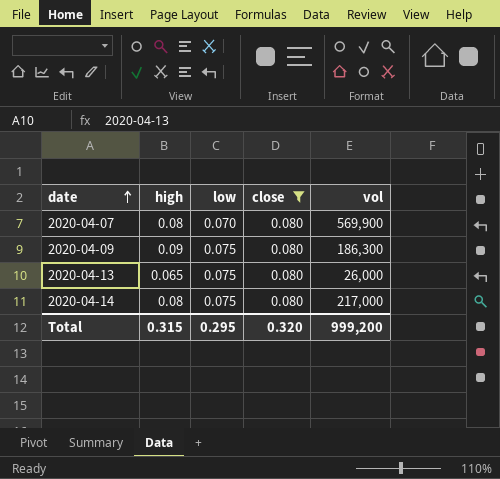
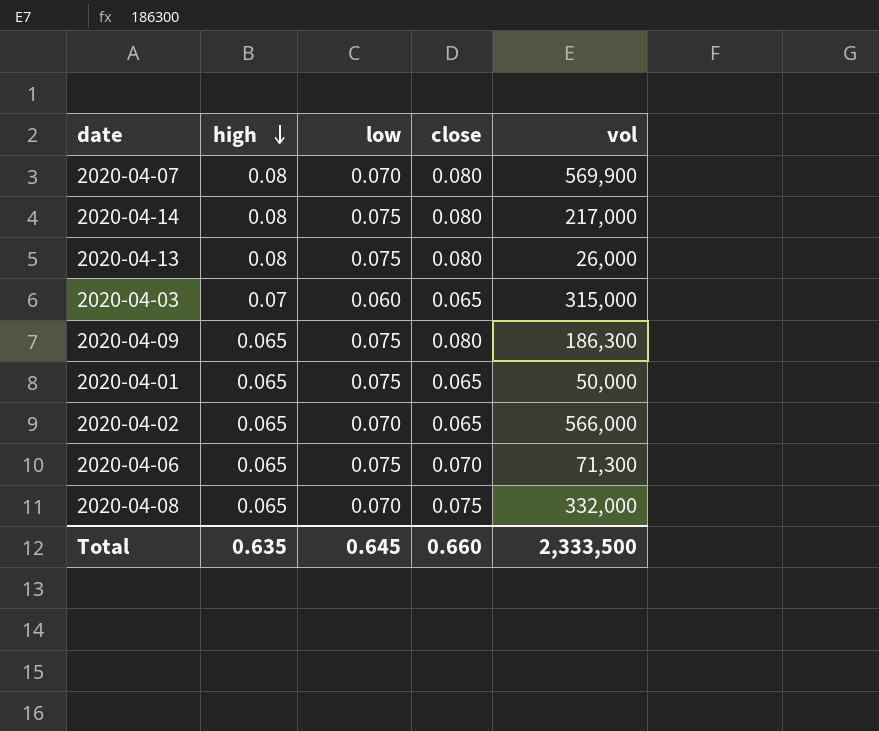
filter: close = 0.080 -> none
row order: date ascending -> high descending
2020-04-13 | high: 0.065 -> 0.08
2020-04-09 | high: 0.09 -> 0.065
Total | high: 0.315 -> 0.635
Total | low: 0.295 -> 0.645
Total | close: 0.320 -> 0.660
Total | vol: 999,200 -> 2,333,500

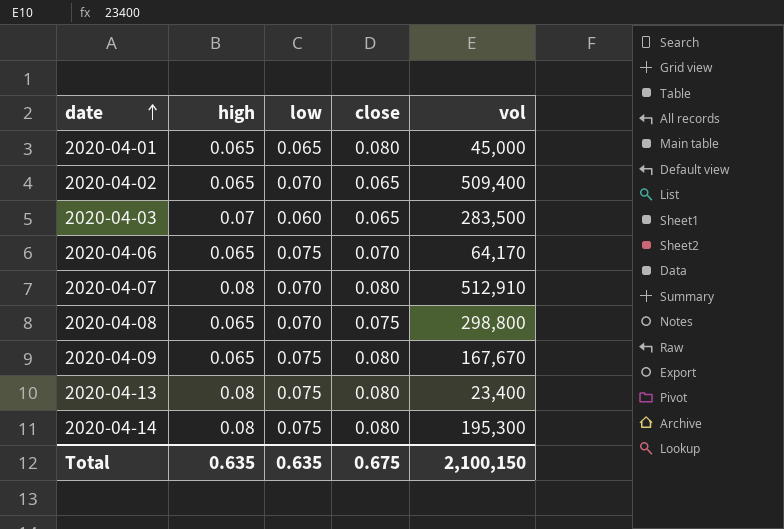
row order: high descending -> date ascending
2020-04-01 | low: 0.075 -> 0.065
2020-04-01 | close: 0.065 -> 0.080
2020-04-01 | vol: 50,000 -> 45,000
2020-04-02 | vol: 566,000 -> 509,400
2020-04-03 | vol: 315,000 -> 283,500
2020-04-06 | vol: 71,300 -> 64,170
2020-04-07 | vol: 569,900 -> 512,910
2020-04-08 | vol: 332,000 -> 298,800
2020-04-09 | vol: 186,300 -> 167,670
2020-04-13 | vol: 26,000 -> 23,400
2020-04-14 | vol: 217,000 -> 195,300
Total | low: 0.645 -> 0.635
Total | close: 0.660 -> 0.675
Total | vol: 2,333,500 -> 2,100,150

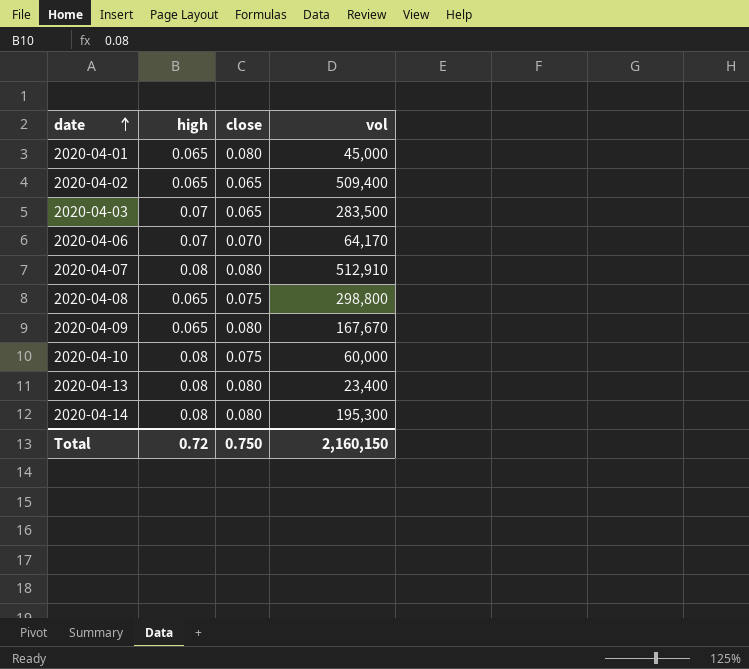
column low | position: 3 -> none
2020-04-06 | high: 0.065 -> 0.07
row 2020-04-10: none -> 0.08 | 0.075 | 60,000
Total | high: 0.635 -> 0.72
Total | close: 0.675 -> 0.750
Total | vol: 2,100,150 -> 2,160,150

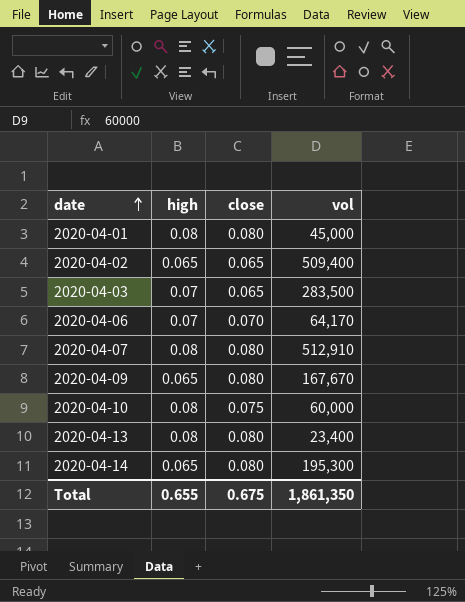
row 2020-04-08: 0.065 | 0.075 | 298,800 -> none
2020-04-01 | high: 0.065 -> 0.08
2020-04-14 | high: 0.08 -> 0.065
Total | high: 0.72 -> 0.655
Total | close: 0.750 -> 0.675
Total | vol: 2,160,150 -> 1,861,350

